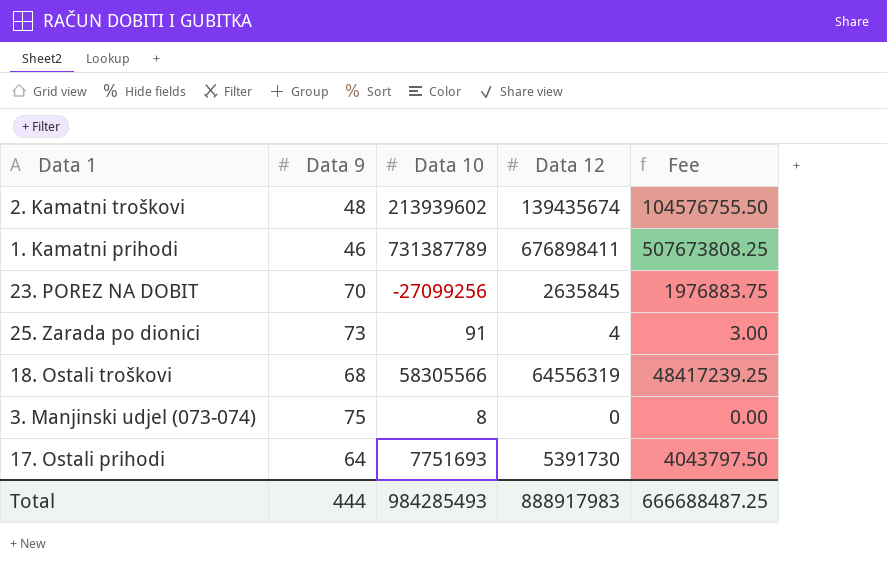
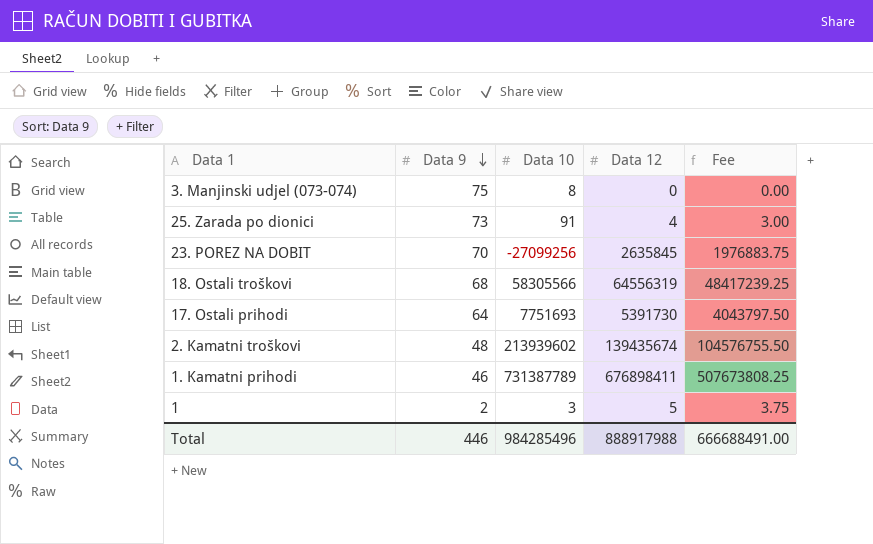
row order: none -> Data 9 descending
row 1: none -> 2 | 3 | 5 | 3.75
Total | Data 9: 444 -> 446
Total | Data 10: 984285493 -> 984285496
Total | Data 12: 888917983 -> 888917988
Total | Fee: 666688487.25 -> 666688491.00

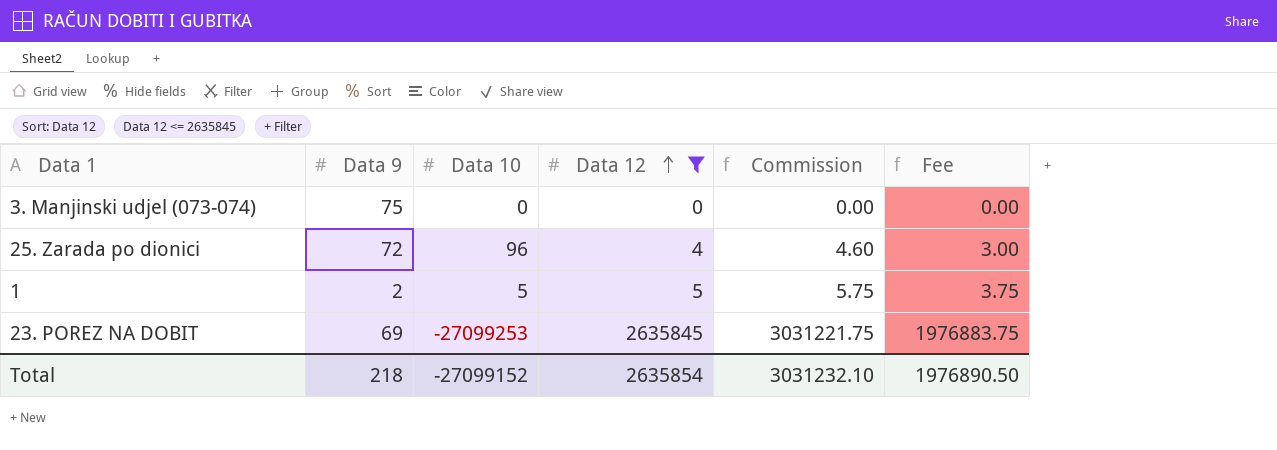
filter: none -> Data 12 <= 2635845
row order: Data 9 descending -> Data 12 ascending
column Commission | formula: none -> [Data 12] * 1.15
3. Manjinski udjel (073-074) | Data 10: 8 -> 0
25. Zarada po dionici | Data 9: 73 -> 72
25. Zarada po dionici | Data 10: 91 -> 96
1 | Data 10: 3 -> 5
23. POREZ NA DOBIT | Data 9: 70 -> 69
23. POREZ NA DOBIT | Data 10: -27099256 -> -27099253
Total | Data 9: 446 -> 218
Total | Data 10: 984285496 -> -27099152
Total | Data 12: 888917988 -> 2635854
Total | Fee: 666688491.00 -> 1976890.50

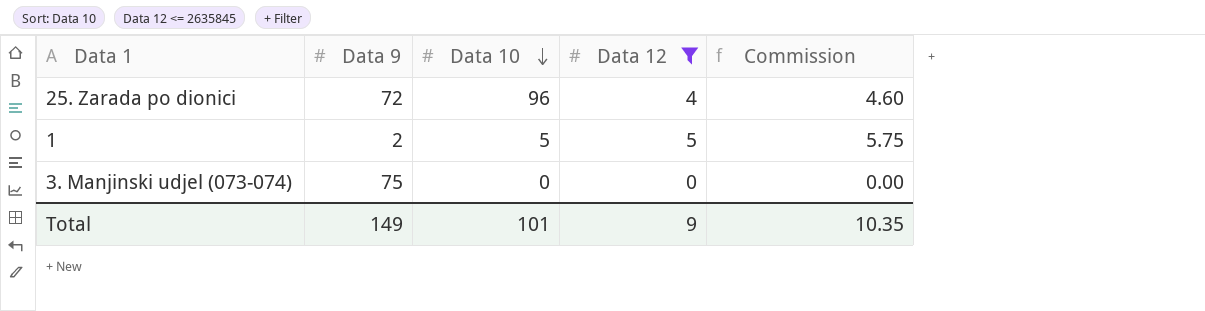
row order: Data 12 ascending -> Data 10 descending
column Fee | formula: [Data 12] * 0.75 -> none
row 23. POREZ NA DOBIT: 69 | -27099253 | 2635845 | 3031221.75 | 1976883.75 -> none
Total | Data 9: 218 -> 149
Total | Data 10: -27099152 -> 101
Total | Data 12: 2635854 -> 9
Total | Commission: 3031232.10 -> 10.35

